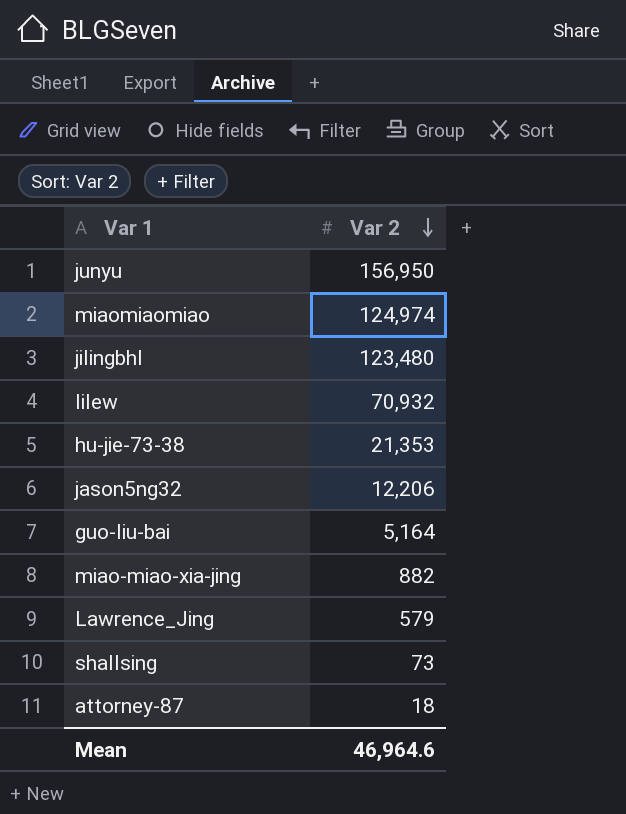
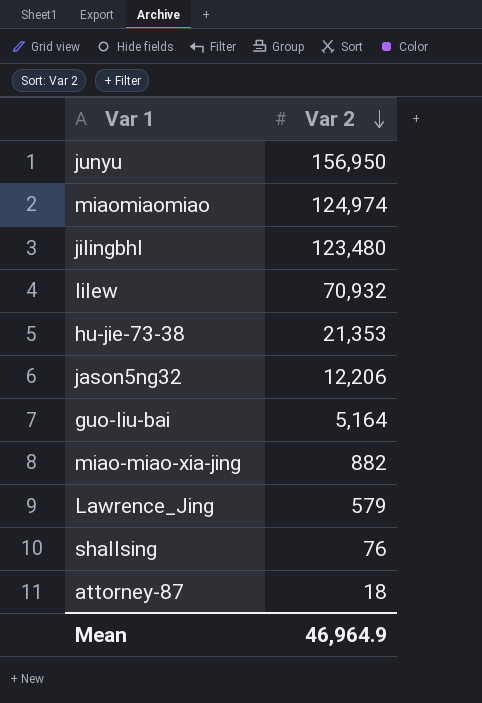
shallsing | Var 2: 73 -> 76
Mean | Var 2: 46,964.6 -> 46,964.9

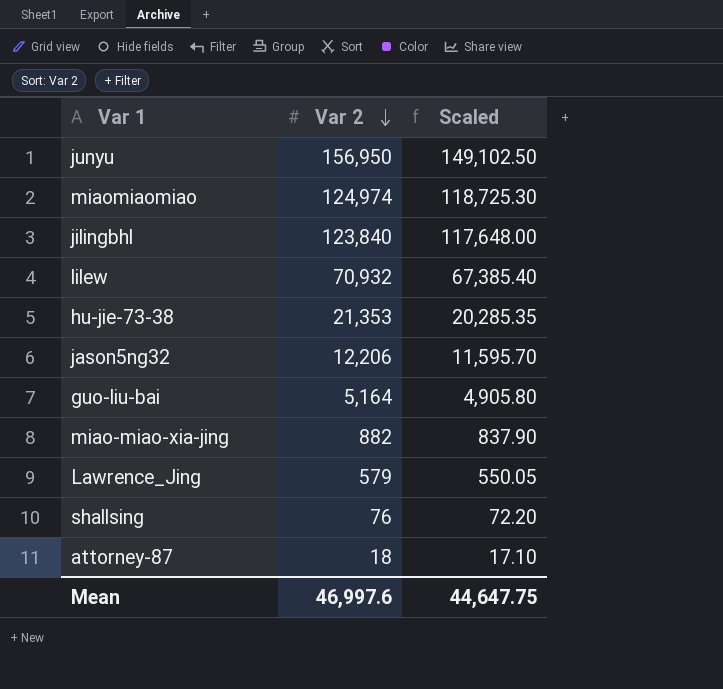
column Scaled | formula: none -> [Var 2] * 0.95
jilingbhl | Var 2: 123,480 -> 123,840
Mean | Var 2: 46,964.9 -> 46,997.6

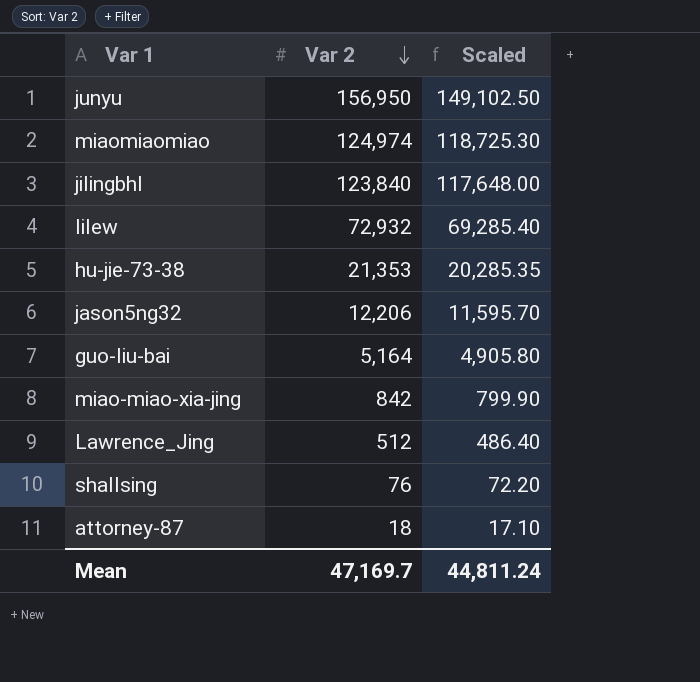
lilew | Var 2: 70,932 -> 72,932
lilew | Scaled: 67,385.40 -> 69,285.40
miao-miao-xia-jing | Var 2: 882 -> 842
miao-miao-xia-jing | Scaled: 837.90 -> 799.90
Lawrence_Jing | Var 2: 579 -> 512
Lawrence_Jing | Scaled: 550.05 -> 486.40
Mean | Var 2: 46,997.6 -> 47,169.7
Mean | Scaled: 44,647.75 -> 44,811.24

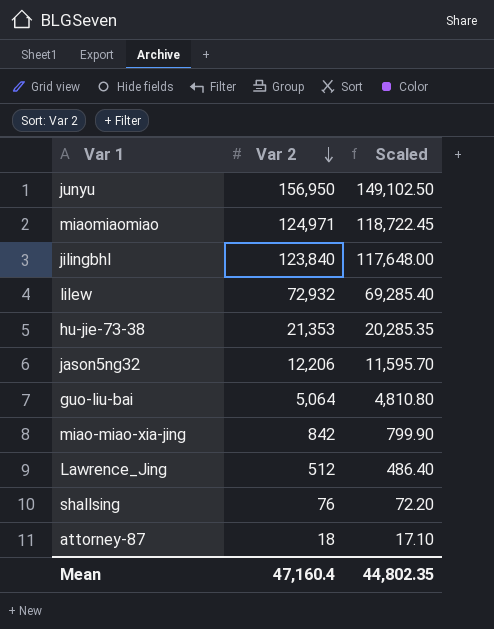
miaomiaomiao | Var 2: 124,974 -> 124,971
miaomiaomiao | Scaled: 118,725.30 -> 118,722.45
guo-liu-bai | Var 2: 5,164 -> 5,064
guo-liu-bai | Scaled: 4,905.80 -> 4,810.80
Mean | Var 2: 47,169.7 -> 47,160.4
Mean | Scaled: 44,811.24 -> 44,802.35

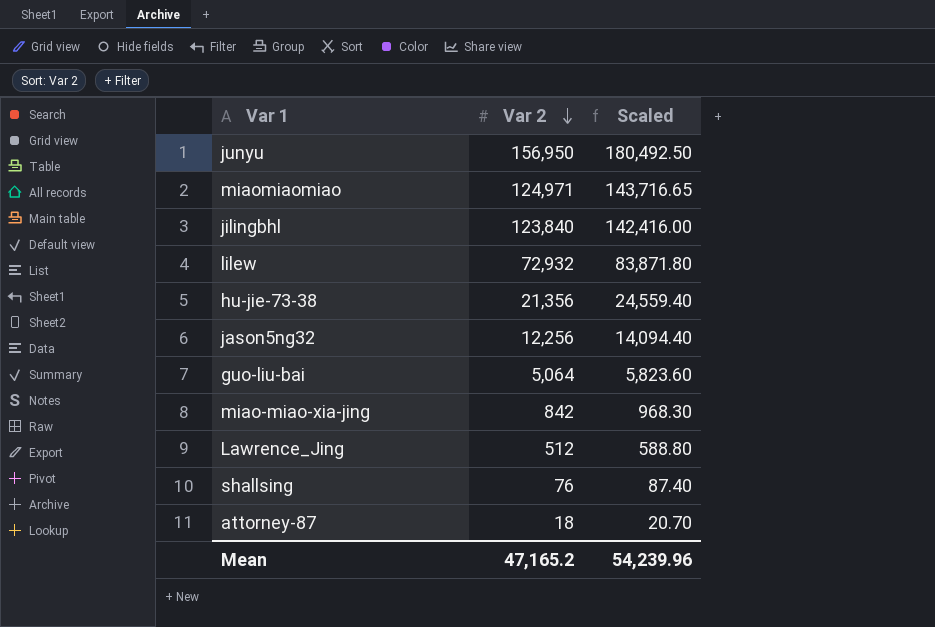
column Scaled | formula: [Var 2] * 0.95 -> [Var 2] * 1.15
hu-jie-73-38 | Var 2: 21,353 -> 21,356
jason5ng32 | Var 2: 12,206 -> 12,256
Mean | Var 2: 47,160.4 -> 47,165.2
Mean | Scaled: 44,802.35 -> 54,239.96

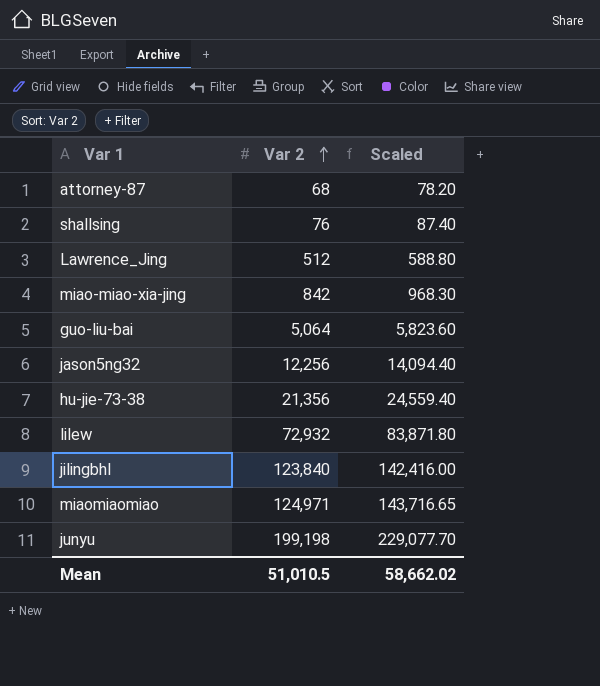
row order: Var 2 descending -> Var 2 ascending
attorney-87 | Var 2: 18 -> 68
attorney-87 | Scaled: 20.70 -> 78.20
junyu | Var 2: 156,950 -> 199,198
junyu | Scaled: 180,492.50 -> 229,077.70
Mean | Var 2: 47,165.2 -> 51,010.5
Mean | Scaled: 54,239.96 -> 58,662.02

